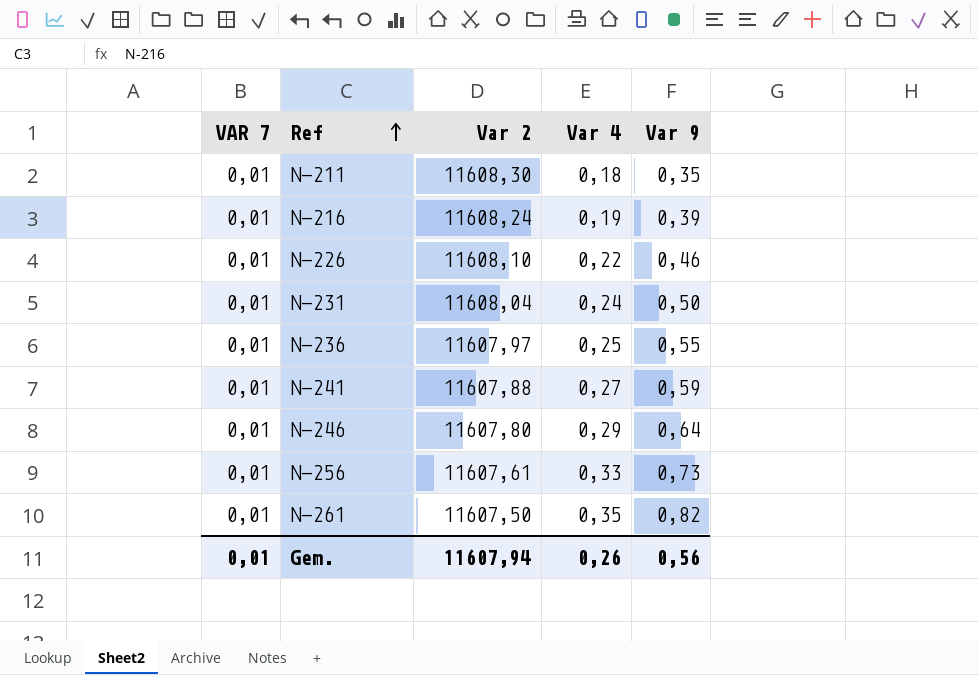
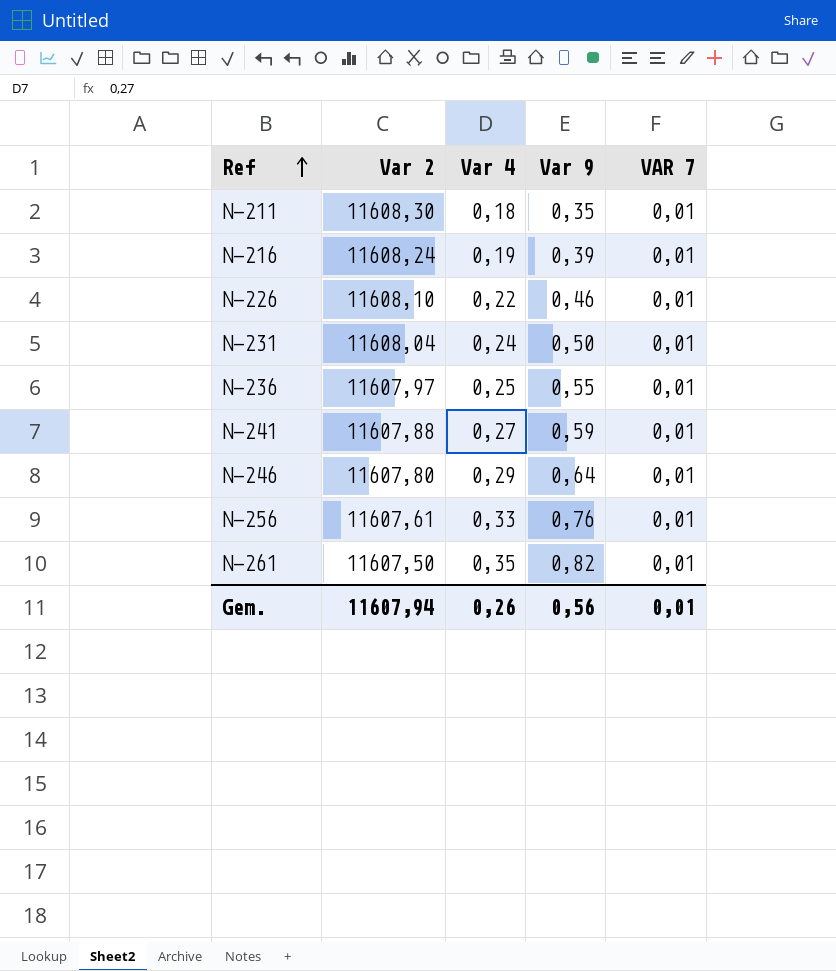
column VAR 7 | position: 1 -> 5
N-256 | Var 9: 0,73 -> 0,76

